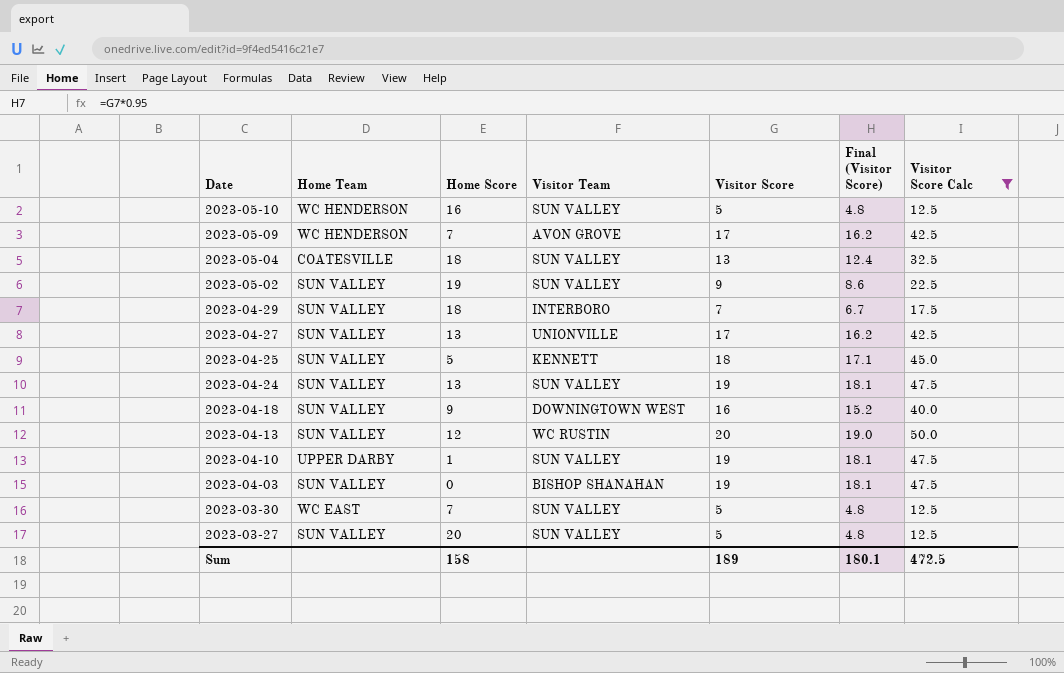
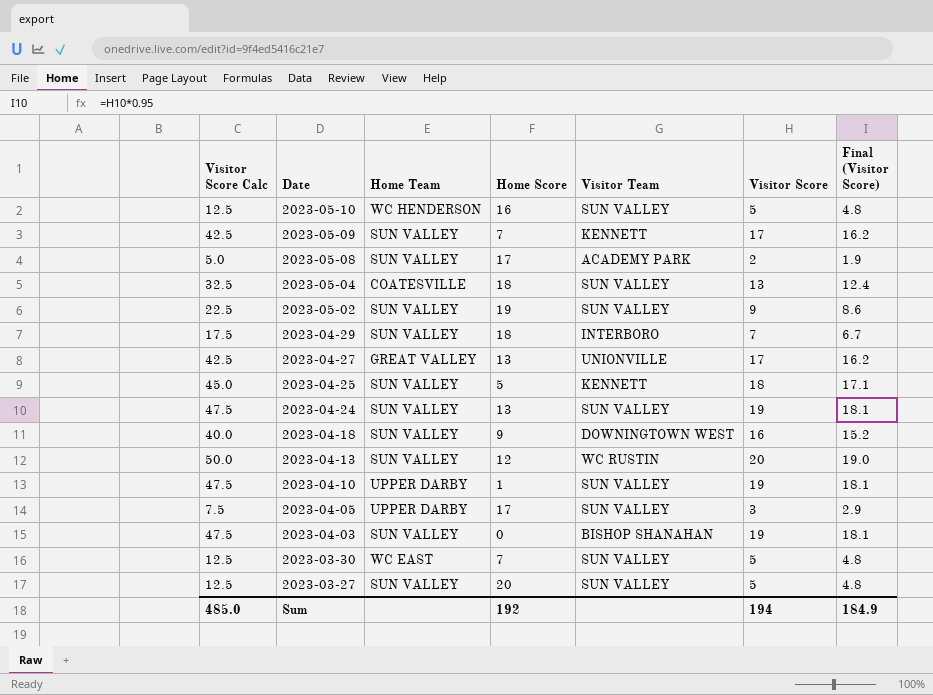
filter: Visitor Score Calc >= 12.5 -> none
column Visitor Score Calc | position: 7 -> 1
2023-05-09 | Home Team: WC HENDERSON -> SUN VALLEY
2023-05-09 | Visitor Team: AVON GROVE -> KENNETT
2023-04-27 | Home Team: SUN VALLEY -> GREAT VALLEY
Sum | Visitor Score Calc: 472.5 -> 485.0
Sum | Home Score: 158 -> 192
Sum | Visitor Score: 189 -> 194
Sum | Final (Visitor Score): 180.1 -> 184.9

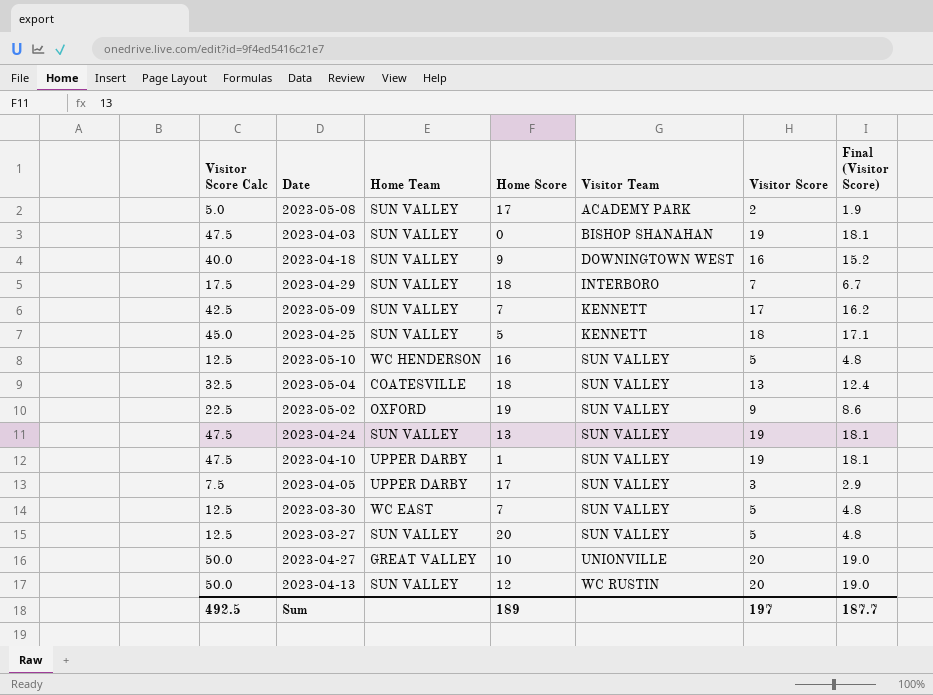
row order: Date descending -> Visitor Team ascending
2023-05-02 | Home Team: SUN VALLEY -> OXFORD
2023-04-27 | Visitor Score Calc: 42.5 -> 50.0
2023-04-27 | Home Score: 13 -> 10
2023-04-27 | Visitor Score: 17 -> 20
2023-04-27 | Final (Visitor Score): 16.2 -> 19.0
Sum | Visitor Score Calc: 485.0 -> 492.5
Sum | Home Score: 192 -> 189
Sum | Visitor Score: 194 -> 197
Sum | Final (Visitor Score): 184.9 -> 187.7

